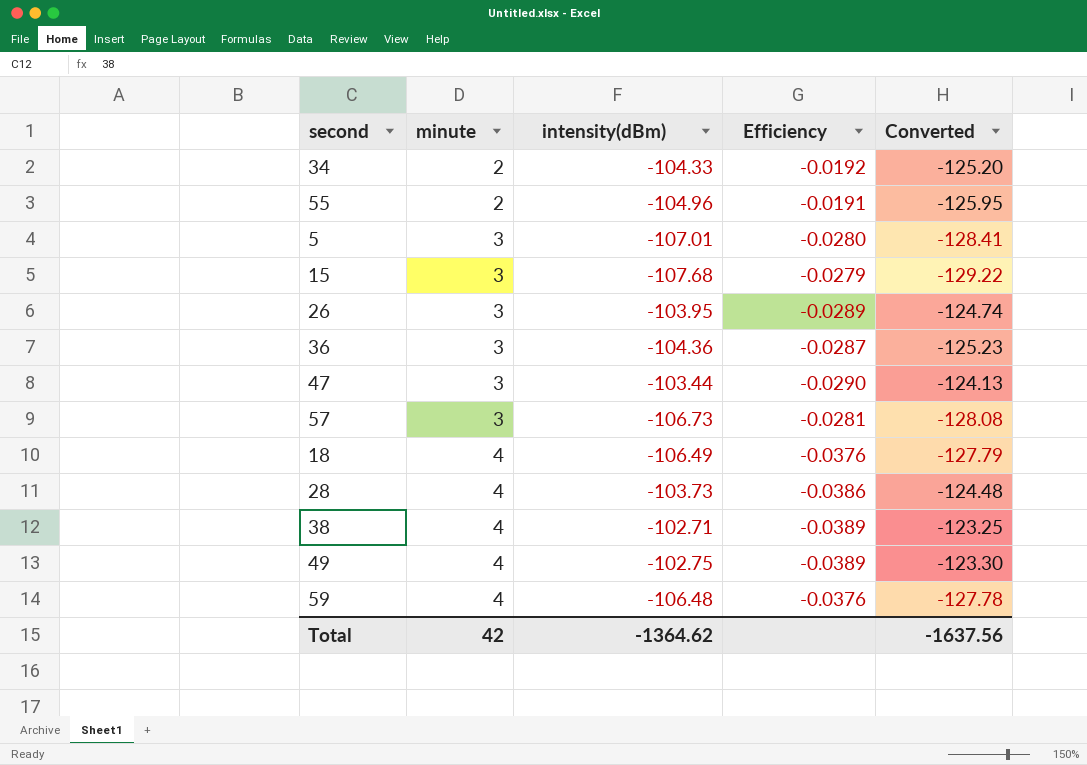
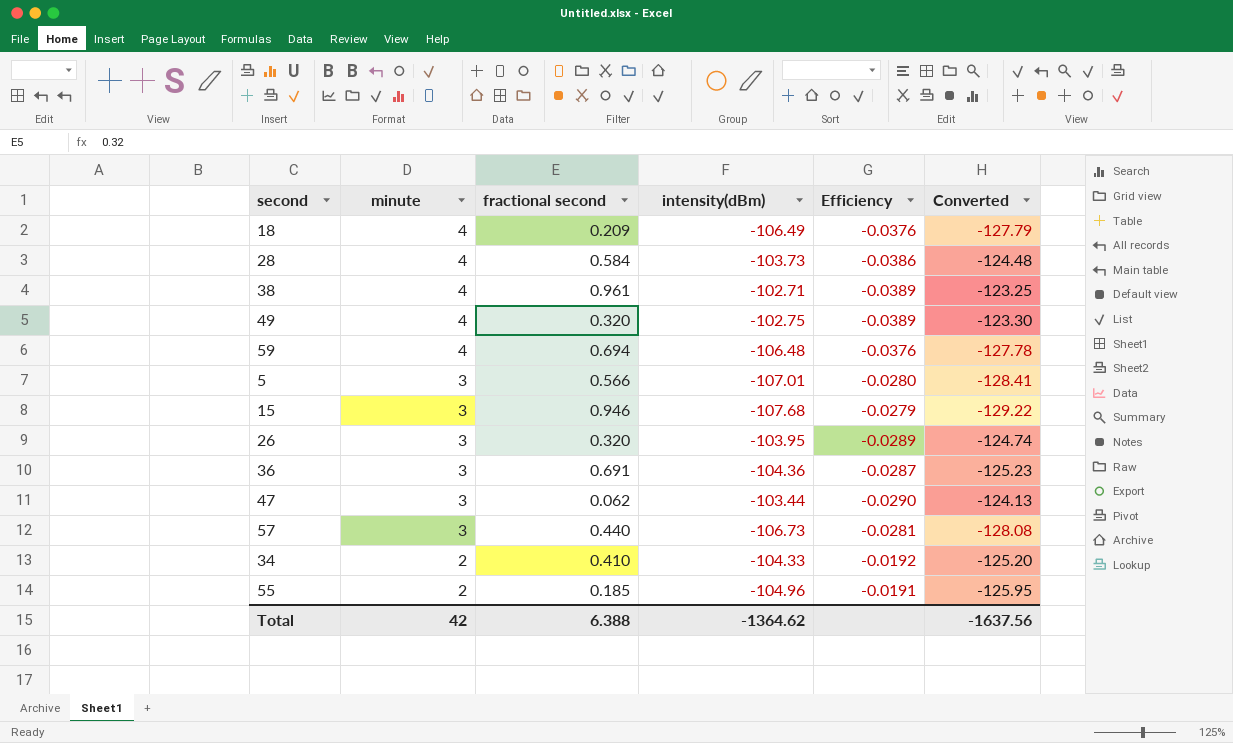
row order: minute ascending -> minute descending
column fractional second | position: none -> 3

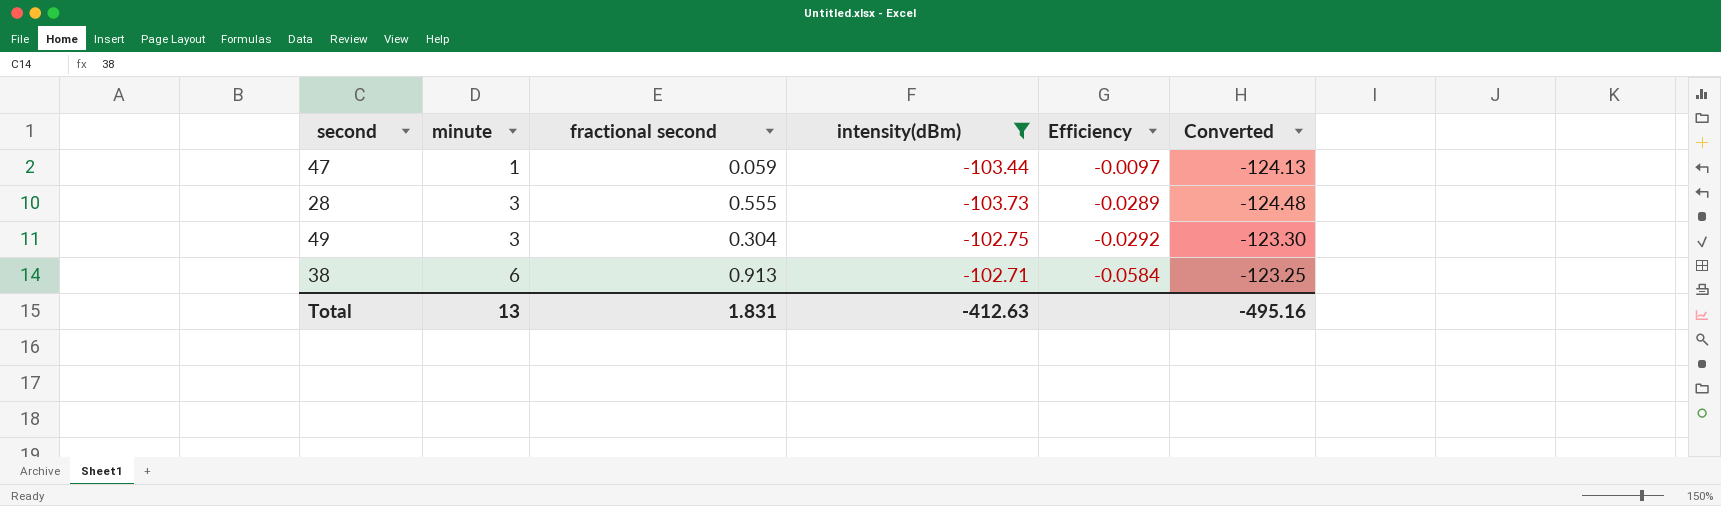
filter: none -> intensity(dBm) >= -103.73
row order: minute descending -> minute ascending
47 | minute: 3 -> 1
47 | fractional second: 0.062 -> 0.059
47 | Efficiency: -0.0290 -> -0.0097
28 | minute: 4 -> 3
28 | fractional second: 0.584 -> 0.555
28 | Efficiency: -0.0386 -> -0.0289
49 | minute: 4 -> 3
49 | fractional second: 0.320 -> 0.304
49 | Efficiency: -0.0389 -> -0.0292
38 | minute: 4 -> 6
38 | fractional second: 0.961 -> 0.913
38 | Efficiency: -0.0389 -> -0.0584
Total | minute: 42 -> 13
Total | fractional second: 6.388 -> 1.831
Total | intensity(dBm): -1364.62 -> -412.63
Total | Converted: -1637.56 -> -495.16

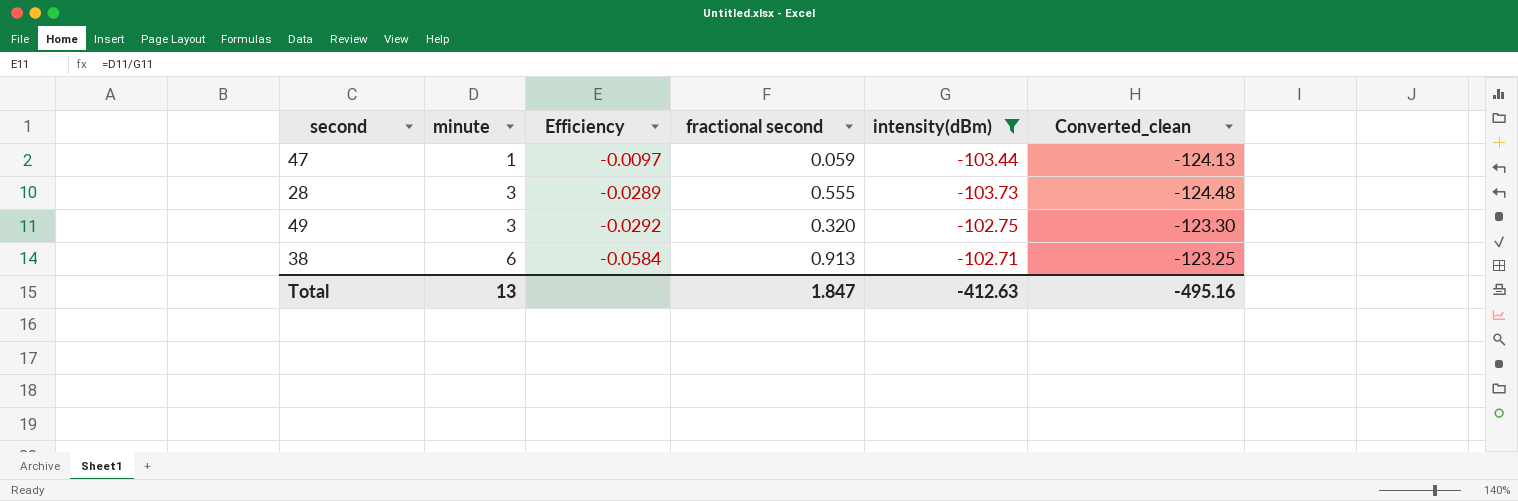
column Efficiency | position: 5 -> 3
column name: Converted -> Converted_clean
49 | fractional second: 0.304 -> 0.320
Total | fractional second: 1.831 -> 1.847

